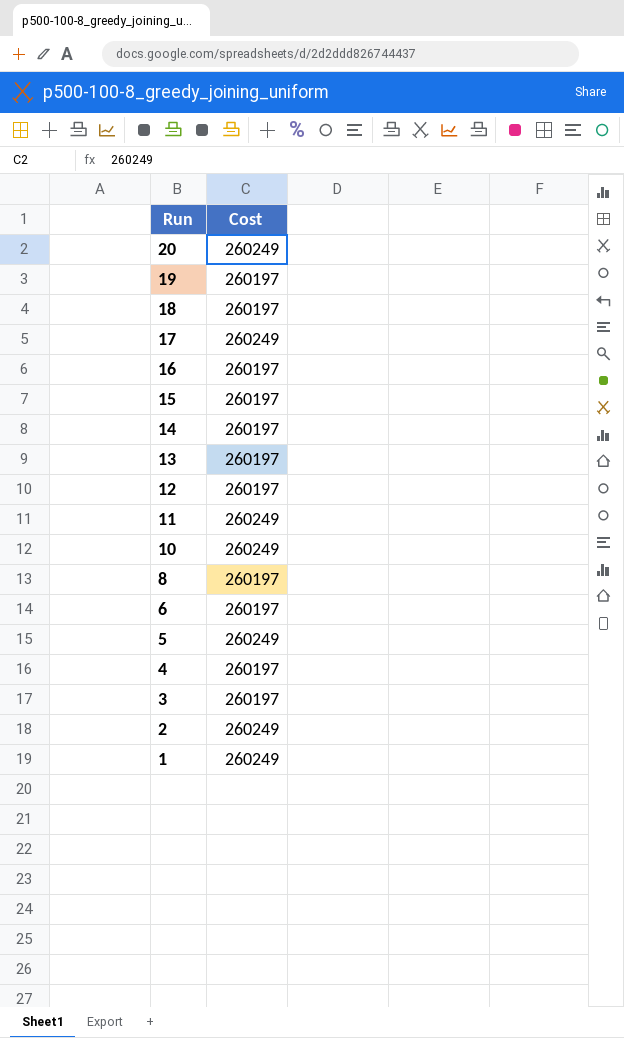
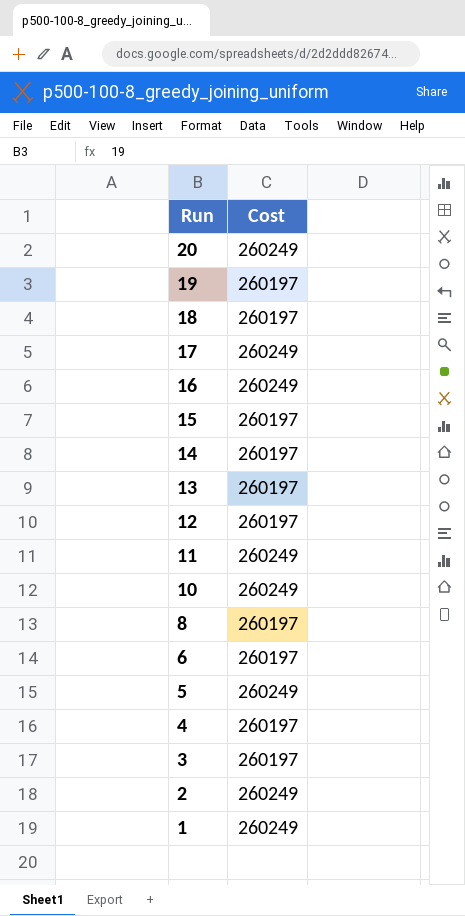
16 | Cost: 260197 -> 260249

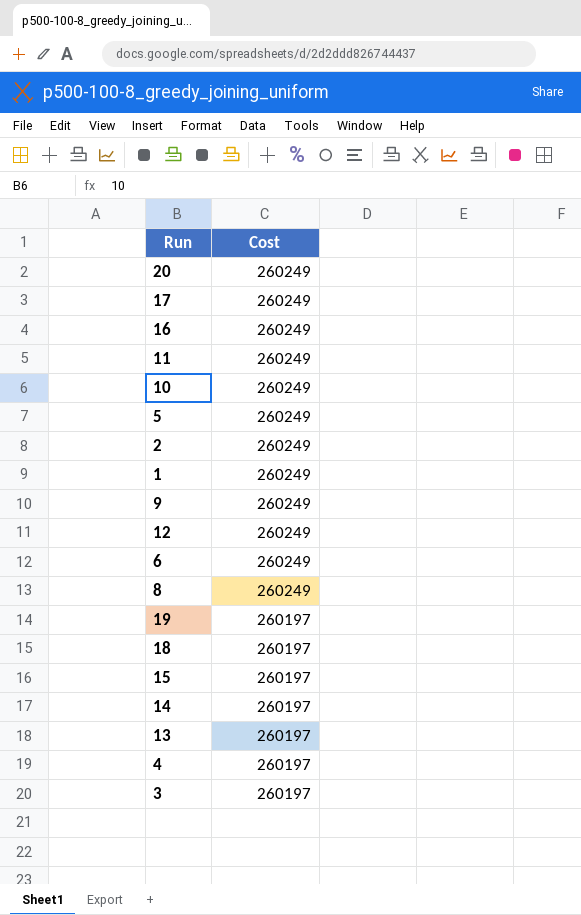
row order: Run descending -> Cost descending
row 9: none -> 260249
12 | Cost: 260197 -> 260249
6 | Cost: 260197 -> 260249
8 | Cost: 260197 -> 260249

